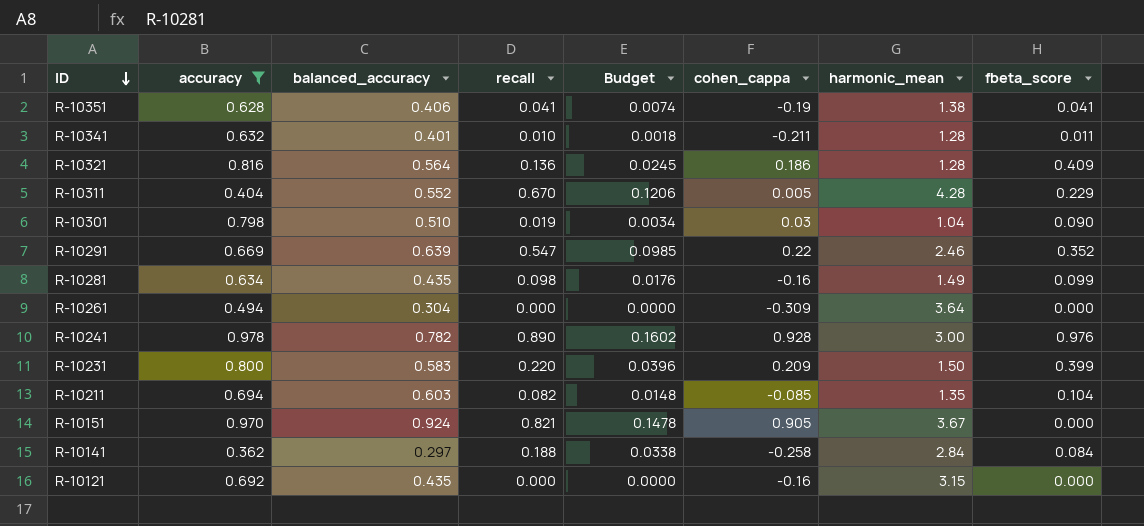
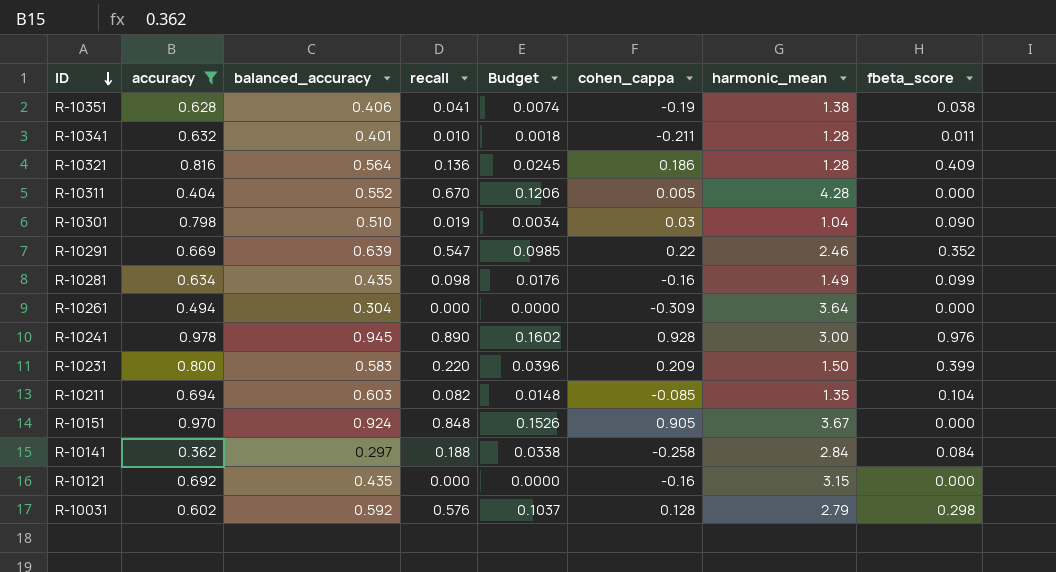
R-10351 | fbeta_score: 0.041 -> 0.038
R-10311 | fbeta_score: 0.229 -> 0.000
R-10241 | balanced_accuracy: 0.782 -> 0.945
R-10151 | recall: 0.821 -> 0.848
R-10151 | Budget: 0.1478 -> 0.1526
row R-10031: none -> 0.602 | 0.592 | 0.576 | 0.1037 | 0.128 | 2.79 | 0.298

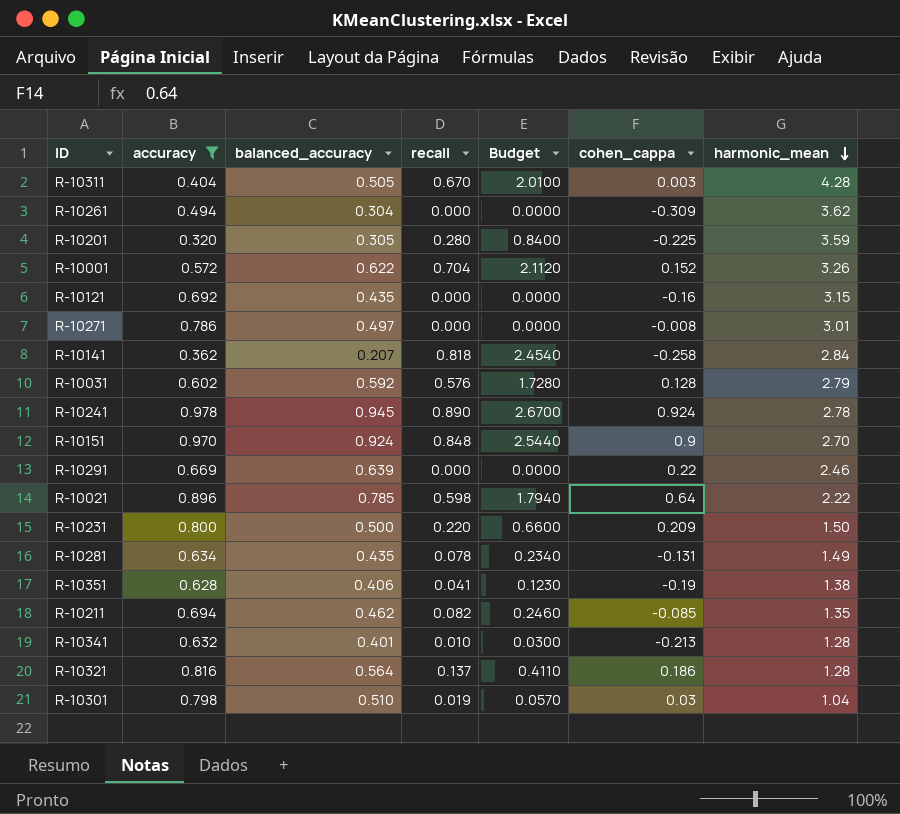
row order: ID descending -> harmonic_mean descending
column fbeta_score | position: 8 -> none
column Budget | formula: [recall] * 0.18 -> [recall] * 3
R-10311 | balanced_accuracy: 0.552 -> 0.505
R-10311 | cohen_cappa: 0.005 -> 0.003
R-10261 | harmonic_mean: 3.64 -> 3.62
row R-10201: none -> 0.320 | 0.305 | 0.280 | 0.8400 | -0.225 | 3.59
row R-10001: none -> 0.572 | 0.622 | 0.704 | 2.1120 | 0.152 | 3.26
row R-10271: none -> 0.786 | 0.497 | 0.000 | 0.0000 | -0.008 | 3.01
R-10141 | balanced_accuracy: 0.297 -> 0.207
R-10141 | recall: 0.188 -> 0.818
R-10241 | cohen_cappa: 0.928 -> 0.924
R-10241 | harmonic_mean: 3.00 -> 2.78
R-10151 | cohen_cappa: 0.905 -> 0.9
R-10151 | harmonic_mean: 3.67 -> 2.70
R-10291 | recall: 0.547 -> 0.000
row R-10021: none -> 0.896 | 0.785 | 0.598 | 1.7940 | 0.64 | 2.22
R-10231 | balanced_accuracy: 0.583 -> 0.500
R-10281 | recall: 0.098 -> 0.078
R-10281 | cohen_cappa: -0.16 -> -0.131
R-10211 | balanced_accuracy: 0.603 -> 0.462
R-10341 | cohen_cappa: -0.211 -> -0.213
R-10321 | recall: 0.136 -> 0.137

